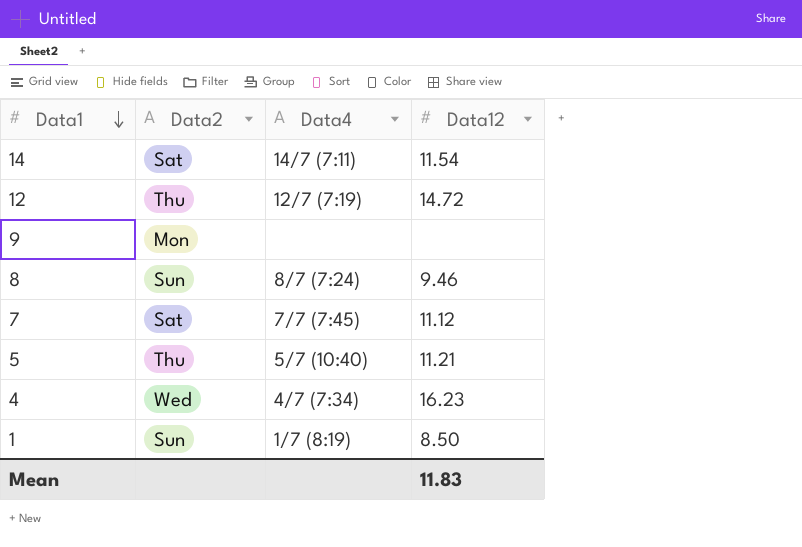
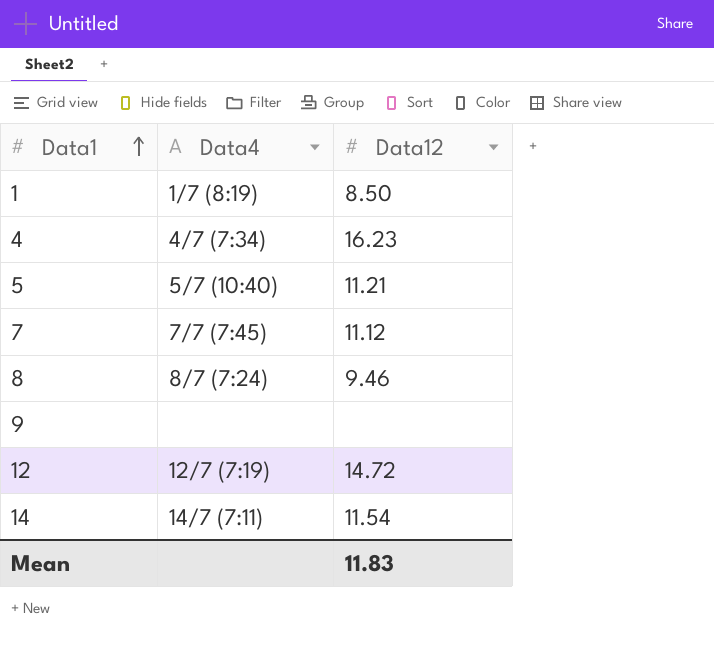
row order: Data1 descending -> Data1 ascending
column Data2 | position: 2 -> none

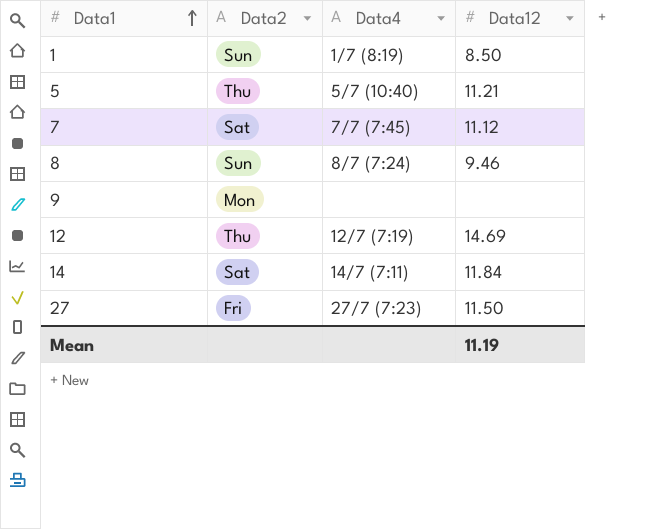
column Data2 | position: none -> 2
row 4: 4/7 (7:34) | 16.23 -> none
12 | Data12: 14.72 -> 14.69
14 | Data12: 11.54 -> 11.84
row 27: none -> Fri | 27/7 (7:23) | 11.50
Mean | Data12: 11.83 -> 11.19

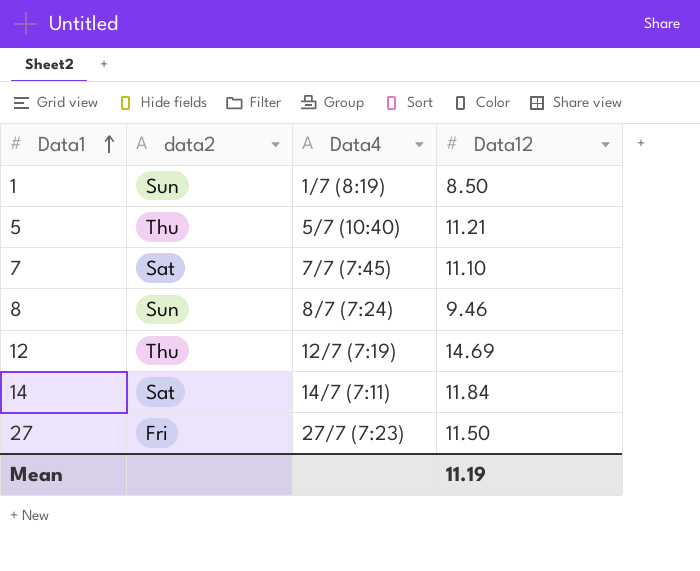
column name: Data2 -> data2
row 9: Mon | none | none -> none
7 | Data12: 11.12 -> 11.10

